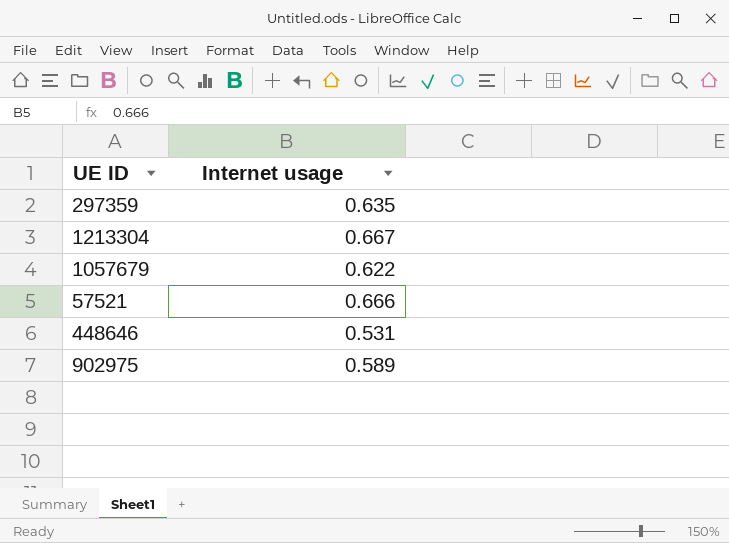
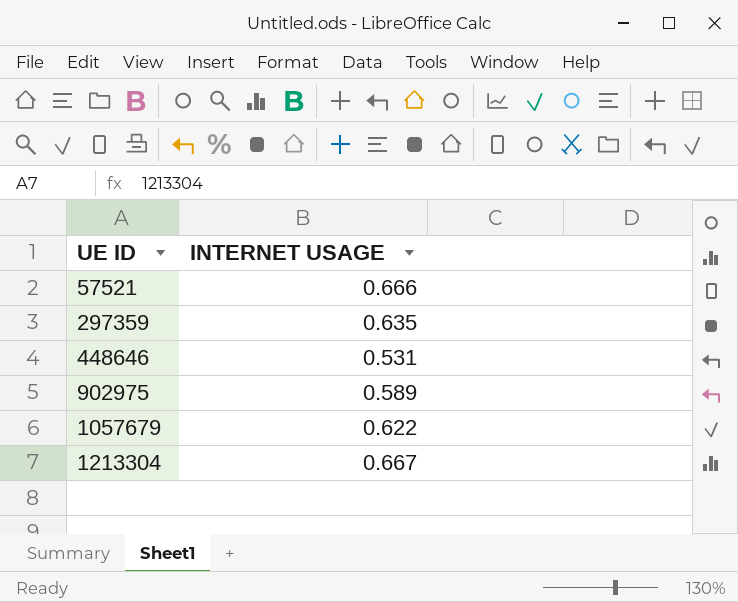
row order: none -> UE ID ascending
column name: Internet usage -> INTERNET USAGE

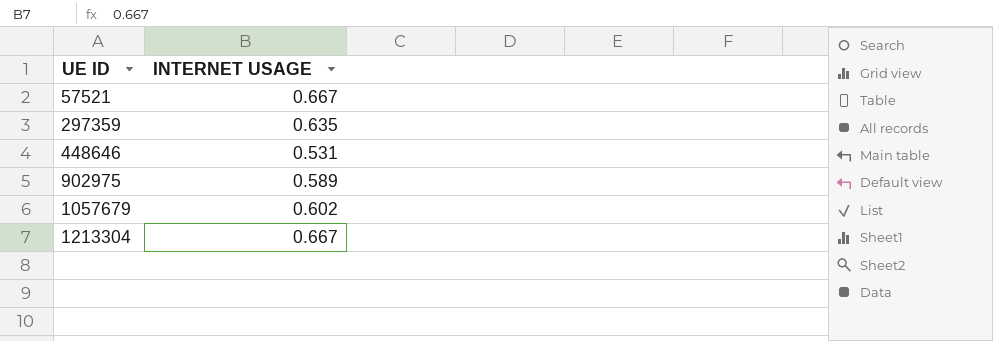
57521 | INTERNET USAGE: 0.666 -> 0.667
1057679 | INTERNET USAGE: 0.622 -> 0.602

